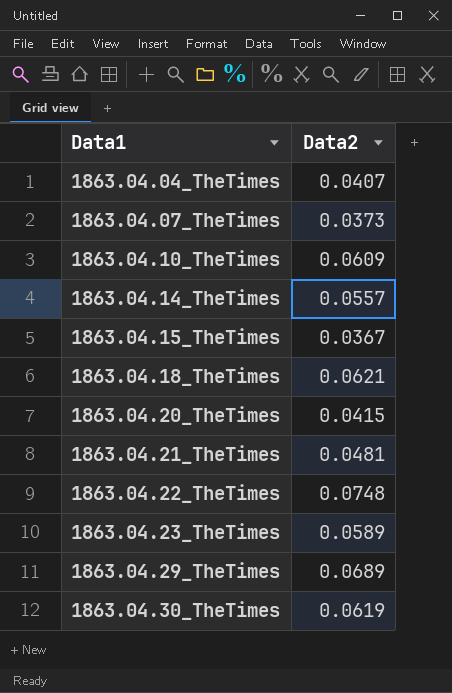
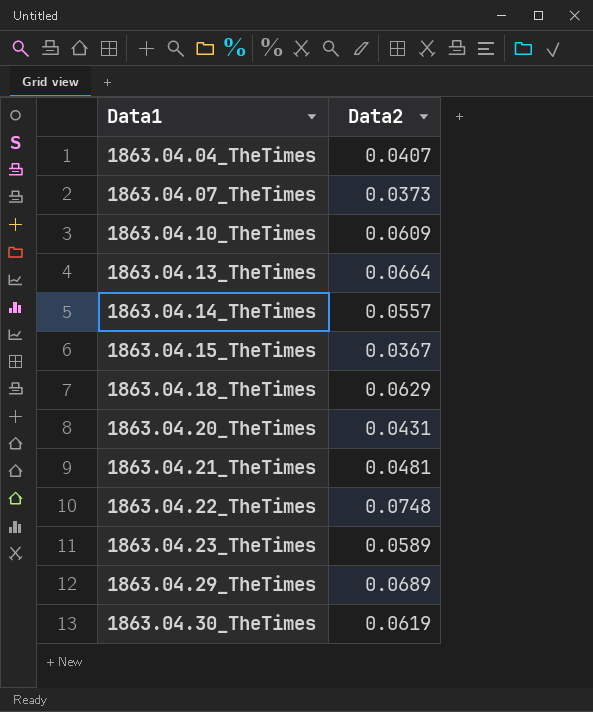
row 1863.04.13_TheTimes: none -> 0.0664
1863.04.18_TheTimes | Data2: 0.0621 -> 0.0629
1863.04.20_TheTimes | Data2: 0.0415 -> 0.0431

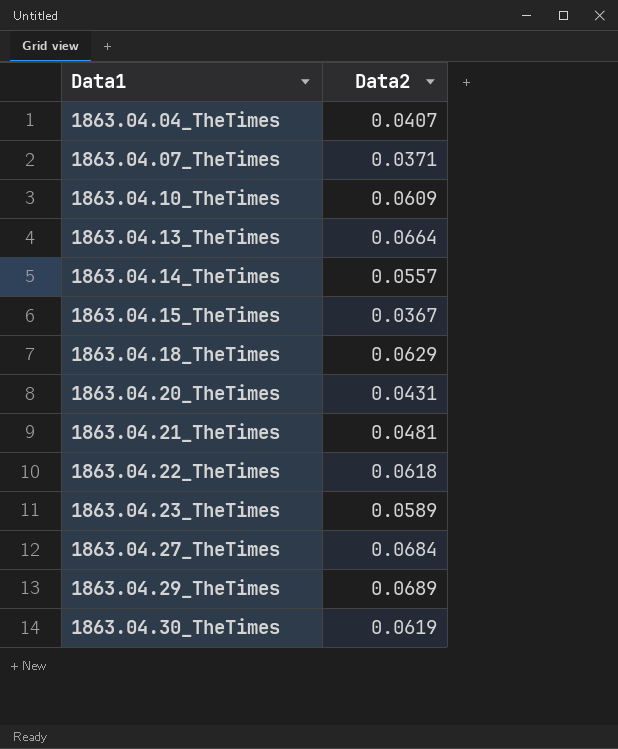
1863.04.07_TheTimes | Data2: 0.0373 -> 0.0371
1863.04.22_TheTimes | Data2: 0.0748 -> 0.0618
row 1863.04.27_TheTimes: none -> 0.0684

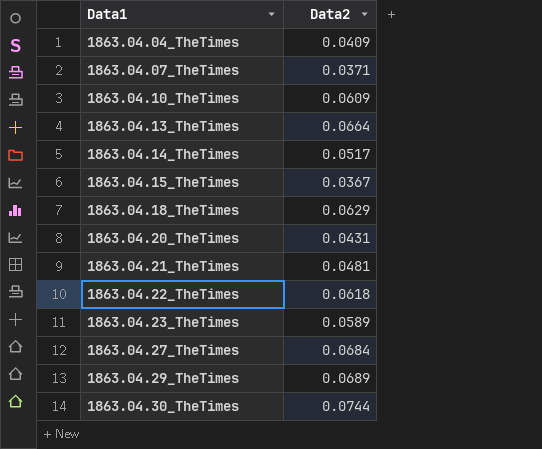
1863.04.04_TheTimes | Data2: 0.0407 -> 0.0409
1863.04.14_TheTimes | Data2: 0.0557 -> 0.0517
1863.04.30_TheTimes | Data2: 0.0619 -> 0.0744

